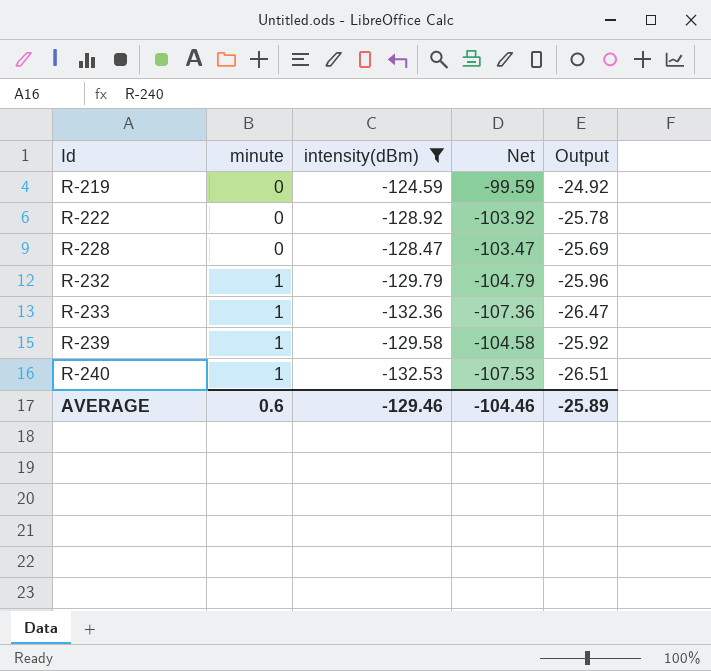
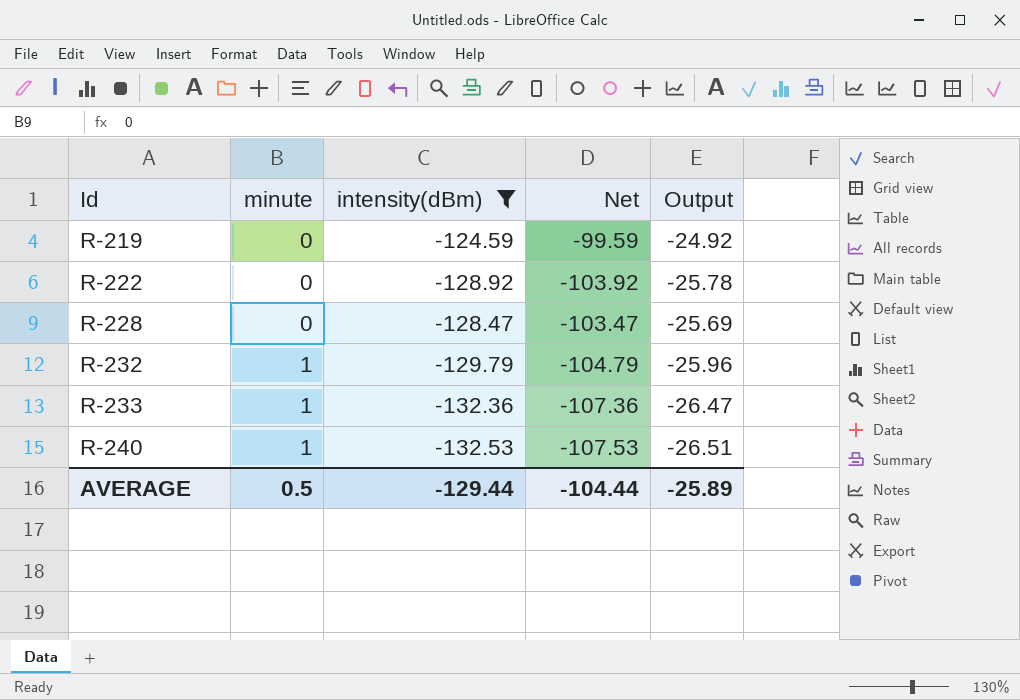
row R-239: 1 | -129.58 | -104.58 | -25.92 -> none
AVERAGE | minute: 0.6 -> 0.5
AVERAGE | intensity(dBm): -129.46 -> -129.44
AVERAGE | Net: -104.46 -> -104.44

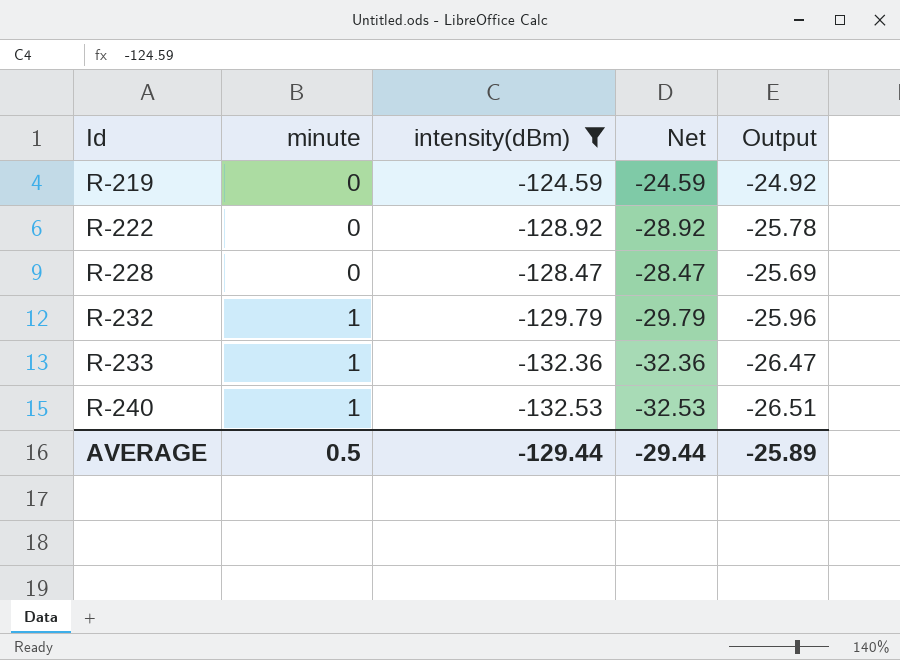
column Net | formula: [intensity(dBm)] + 25 -> [intensity(dBm)] + 100
AVERAGE | Net: -104.44 -> -29.44

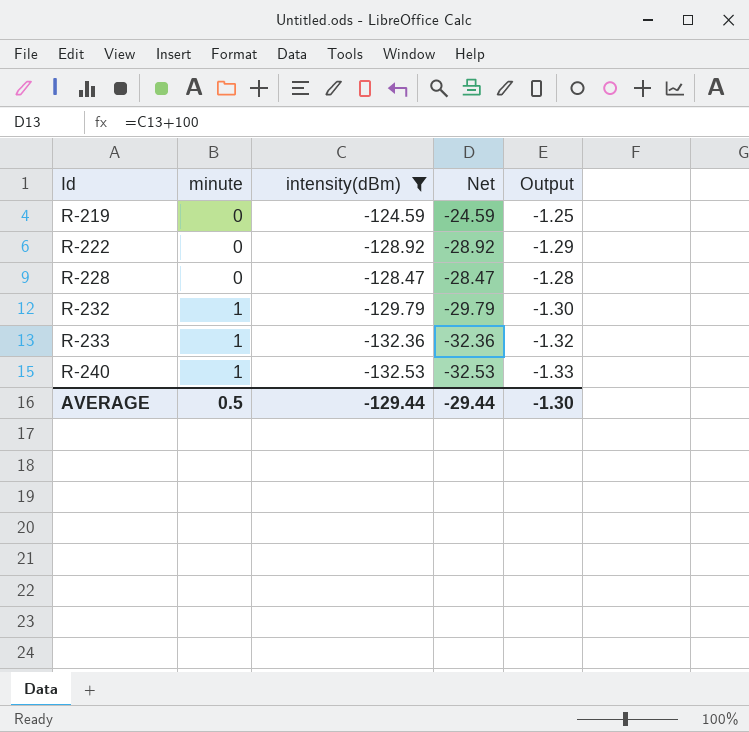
column Output | formula: [intensity(dBm)] * 0.2 -> [intensity(dBm)] * 0.01
AVERAGE | Output: -25.89 -> -1.30

